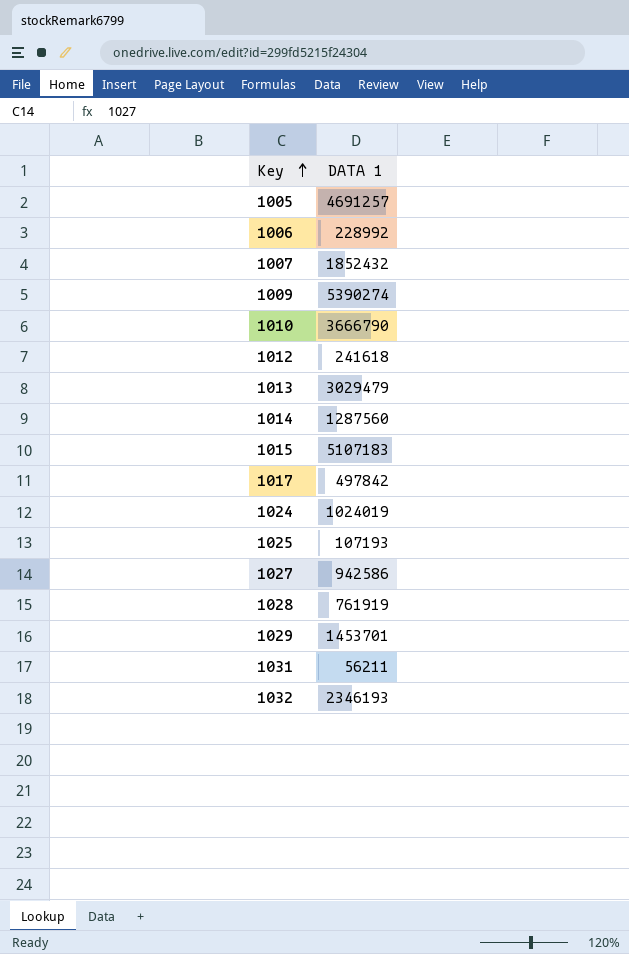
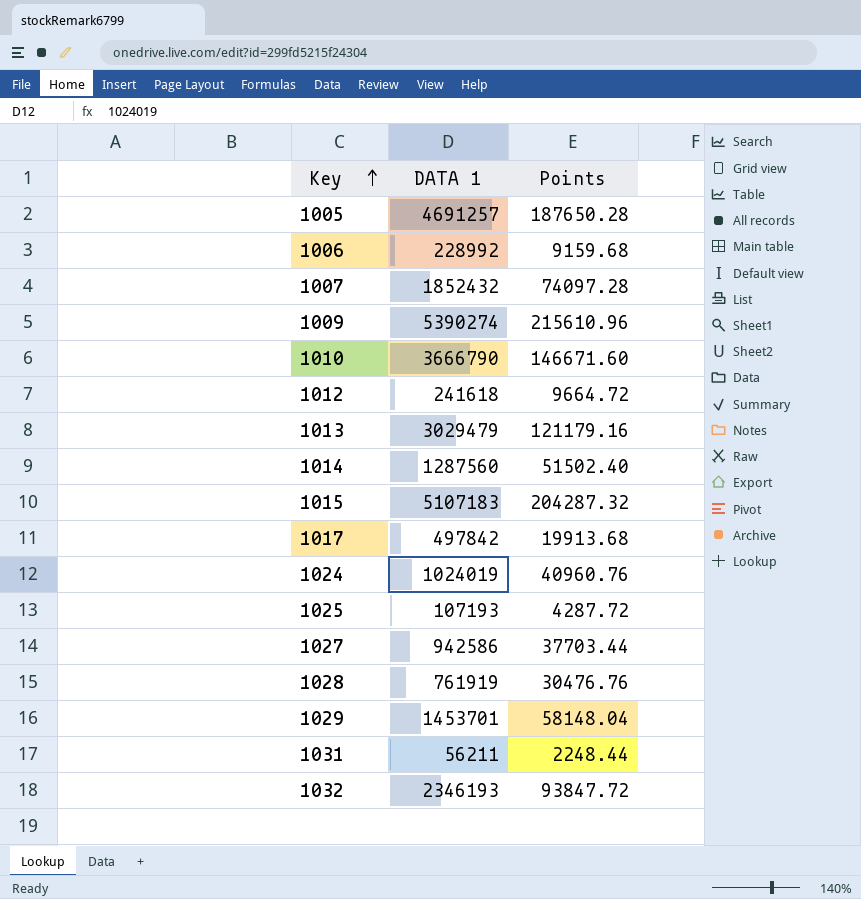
column Points | formula: none -> [DATA 1] * 0.04

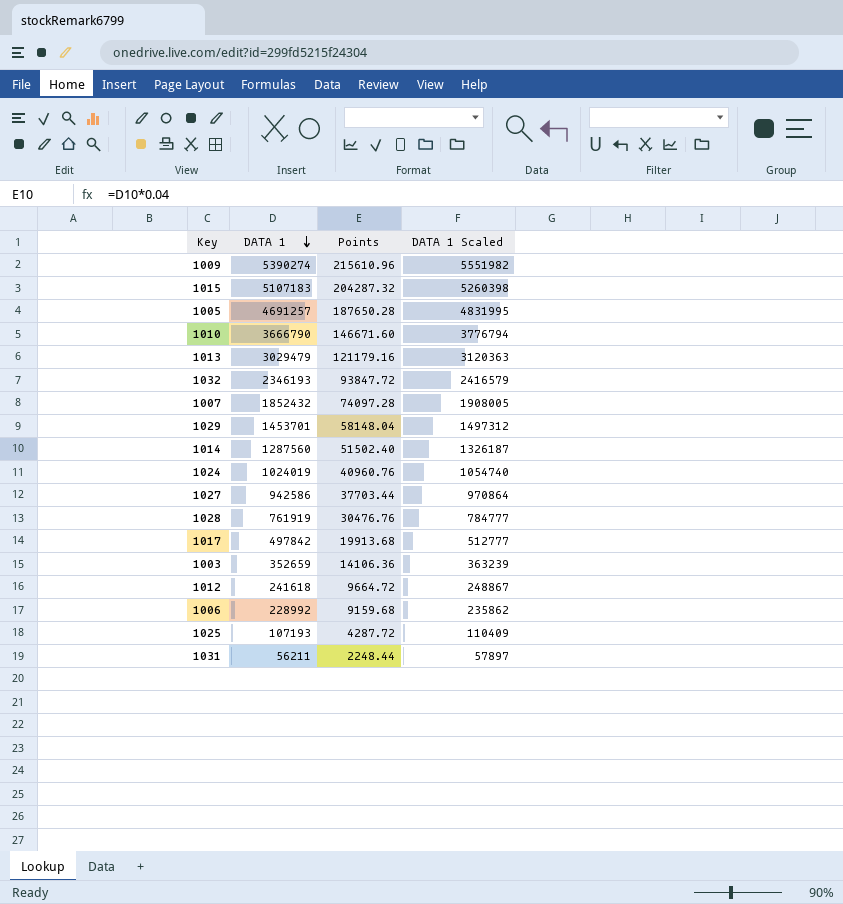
row order: Key ascending -> DATA 1 descending
column DATA 1 Scaled | formula: none -> [DATA 1] * 1.03
row 1003: none -> 352659 | 14106.36 | 363239

